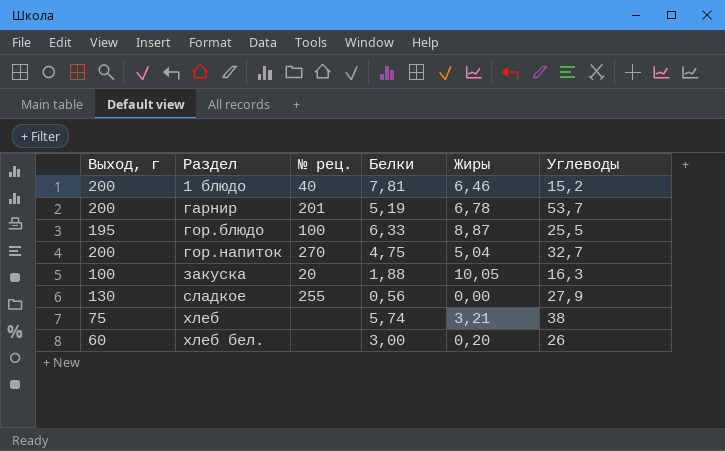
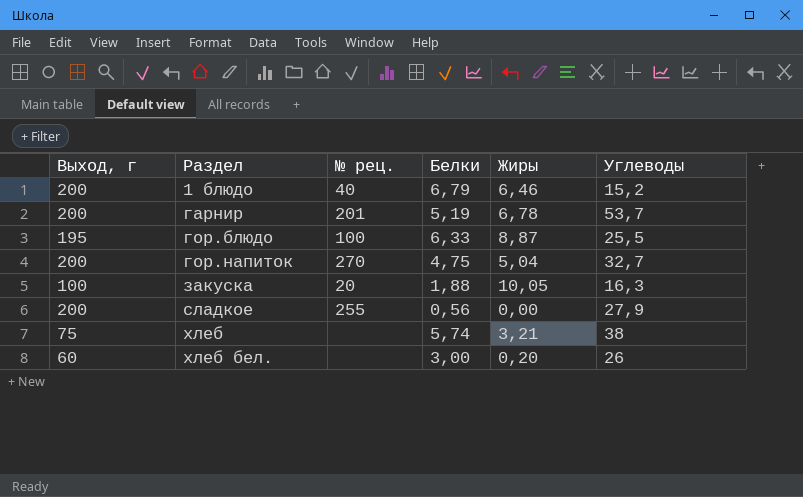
1 блюдо | Белки: 7,81 -> 6,79
сладкое | Выход, г: 130 -> 200

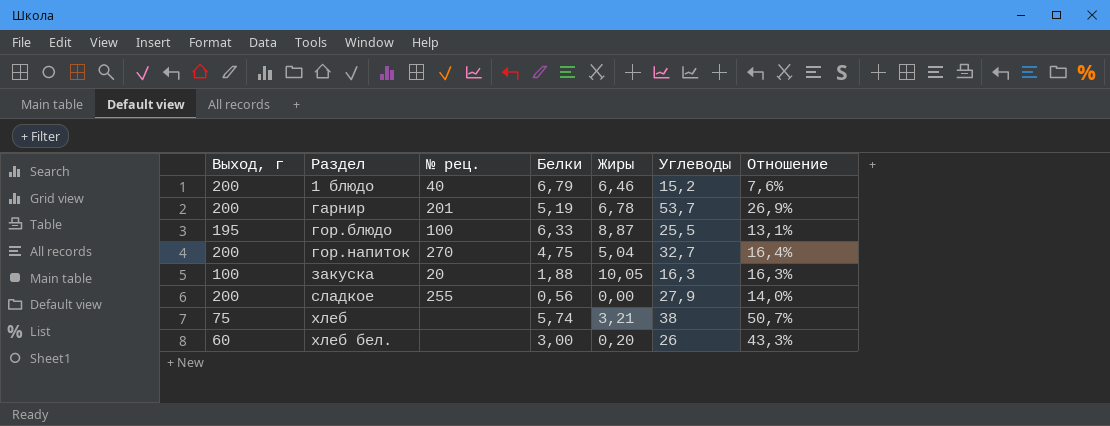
column Отношение | formula: none -> [Углеводы] / [Выход, г]

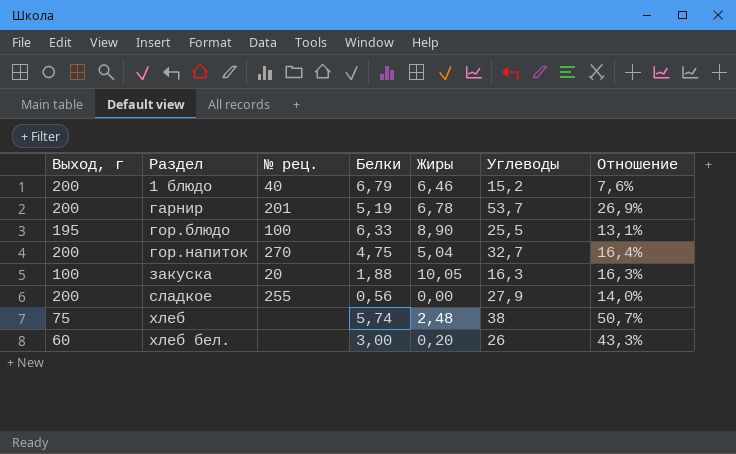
гор.блюдо | Жиры: 8,87 -> 8,90
хлеб | Жиры: 3,21 -> 2,48

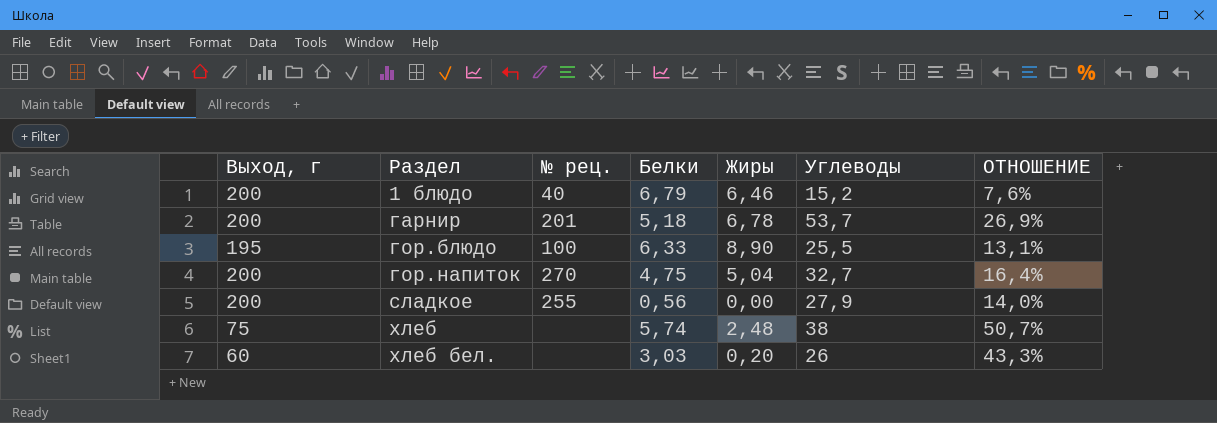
column name: Отношение -> ОТНОШЕНИЕ
row закуска: 100 | 20 | 1,88 | 10,05 | 16,3 | 16,3% -> none
гарнир | Белки: 5,19 -> 5,18
хлеб бел. | Белки: 3,00 -> 3,03

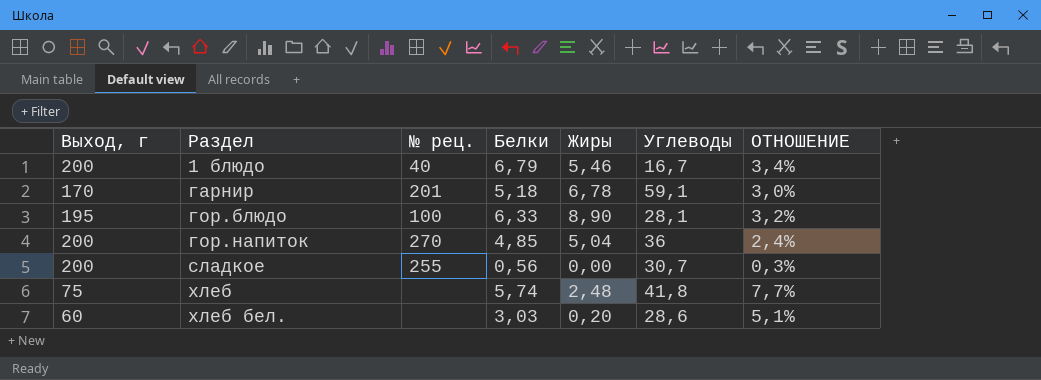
column ОТНОШЕНИЕ | formula: [Углеводы] / [Выход, г] -> [Белки] / [Выход, г]
1 блюдо | Жиры: 6,46 -> 5,46
1 блюдо | Углеводы: 15,2 -> 16,7
гарнир | Выход, г: 200 -> 170
гарнир | Углеводы: 53,7 -> 59,1
гор.блюдо | Углеводы: 25,5 -> 28,1
гор.напиток | Белки: 4,75 -> 4,85
гор.напиток | Углеводы: 32,7 -> 36
сладкое | Углеводы: 27,9 -> 30,7
хлеб | Углеводы: 38 -> 41,8
хлеб бел. | Углеводы: 26 -> 28,6

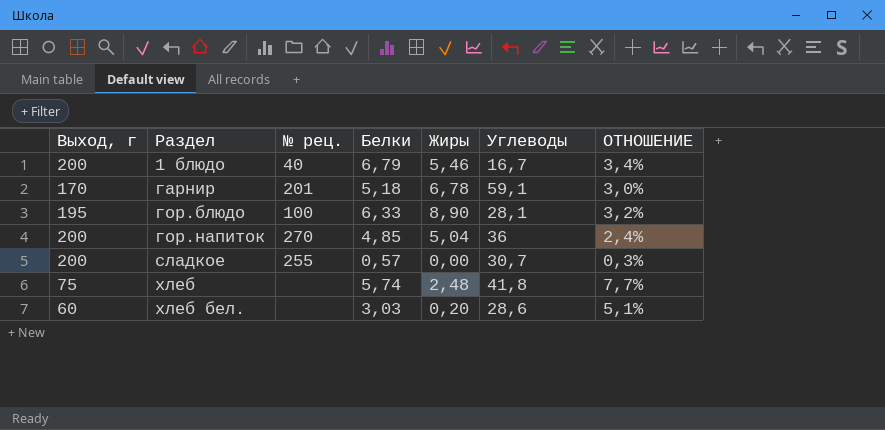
сладкое | Белки: 0,56 -> 0,57

